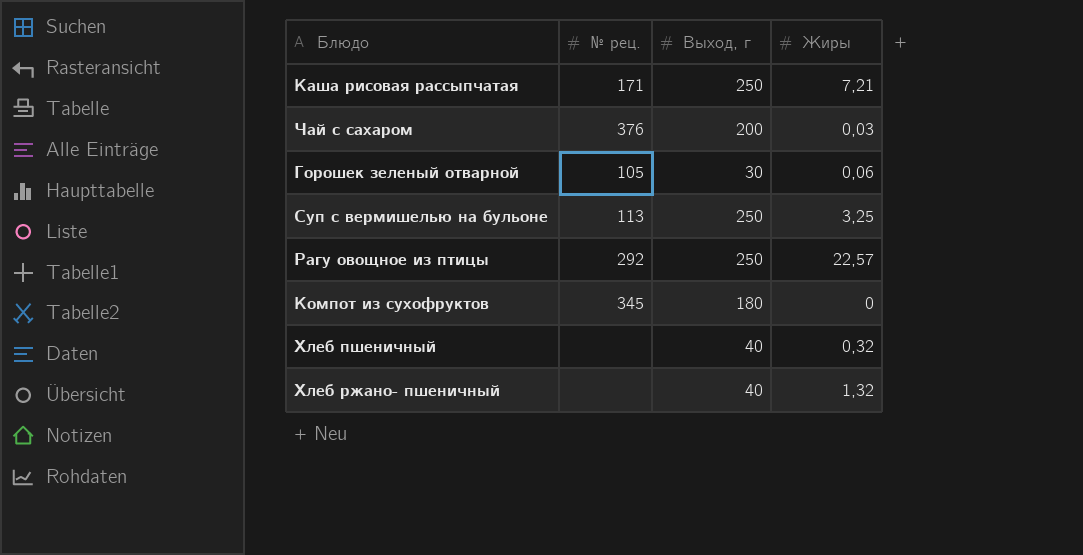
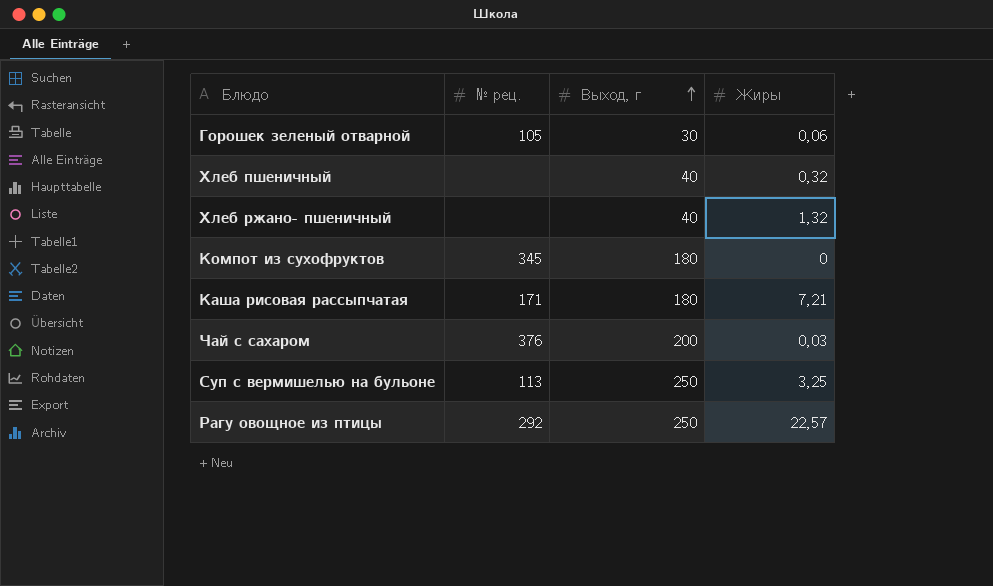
row order: none -> Выход, г ascending
Каша рисовая рассыпчатая | Выход, г: 250 -> 180

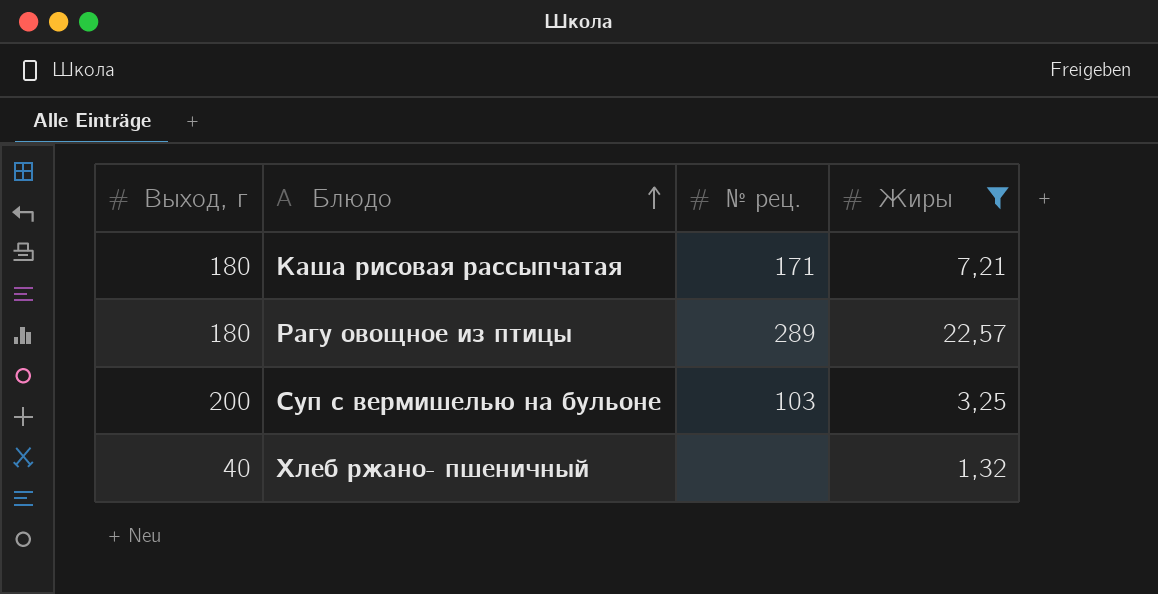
filter: none -> Жиры >= 1,32
row order: Выход, г ascending -> Блюдо ascending
column Выход, г | position: 3 -> 1
Рагу овощное из птицы | Выход, г: 250 -> 180
Рагу овощное из птицы | № рец.: 292 -> 289
Суп с вермишелью на бульоне | Выход, г: 250 -> 200
Суп с вермишелью на бульоне | № рец.: 113 -> 103

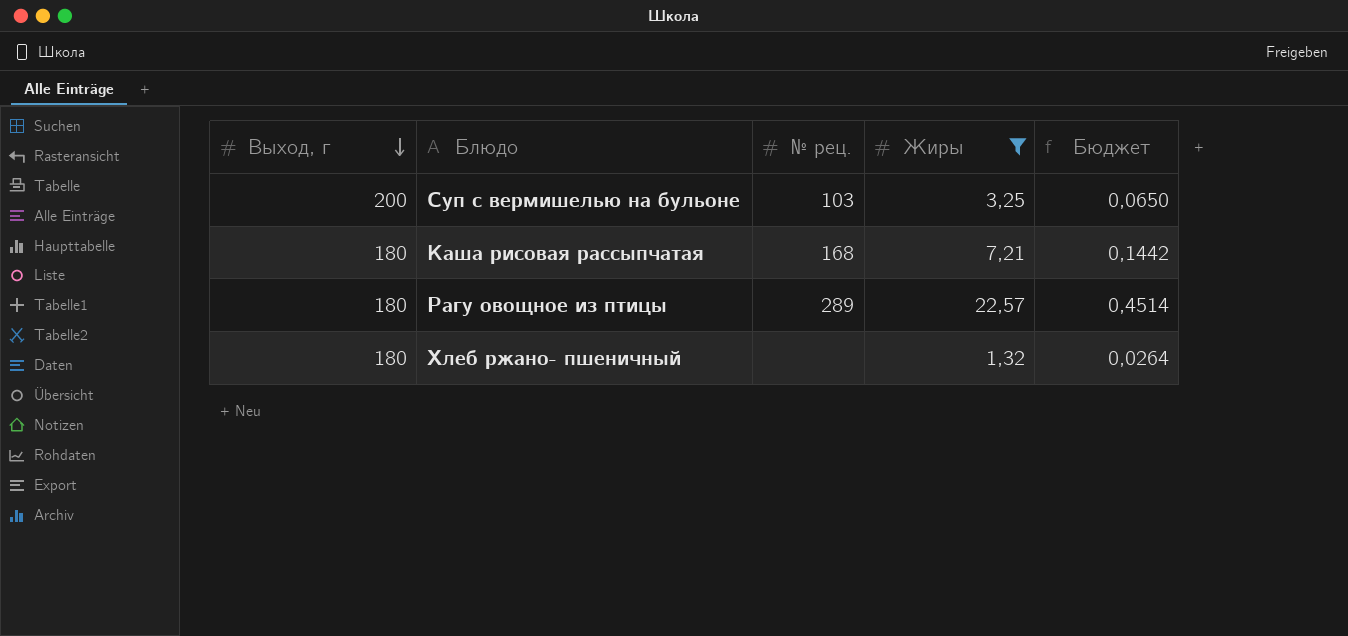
row order: Блюдо ascending -> Выход, г descending
column Бюджет | formula: none -> [Жиры] * 0,02
Каша рисовая рассыпчатая | № рец.: 171 -> 168
Хлеб ржано- пшеничный | Выход, г: 40 -> 180

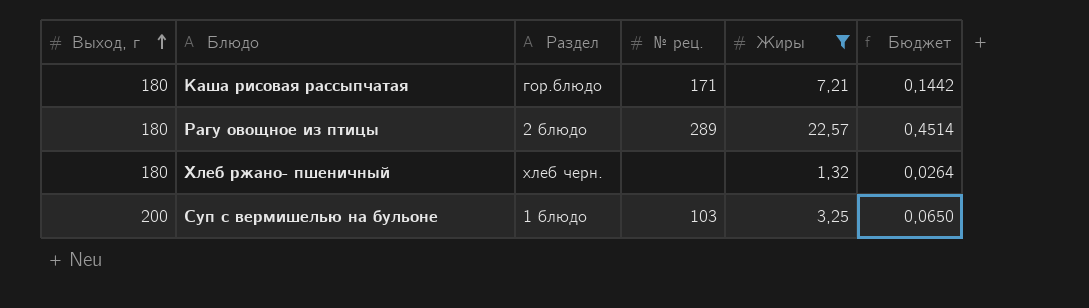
row order: Выход, г descending -> Выход, г ascending
column Раздел | position: none -> 3
Каша рисовая рассыпчатая | № рец.: 168 -> 171

